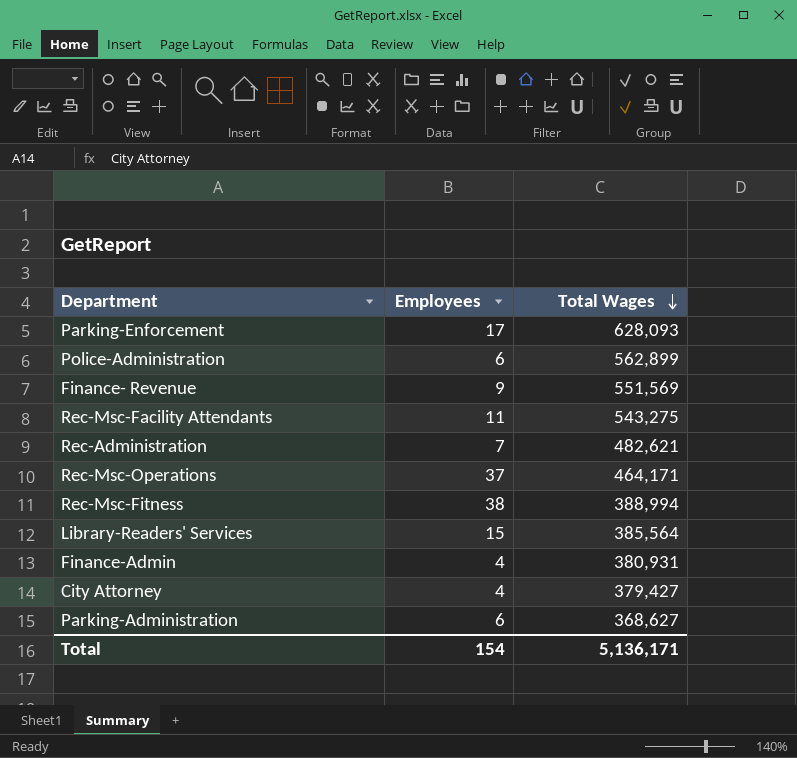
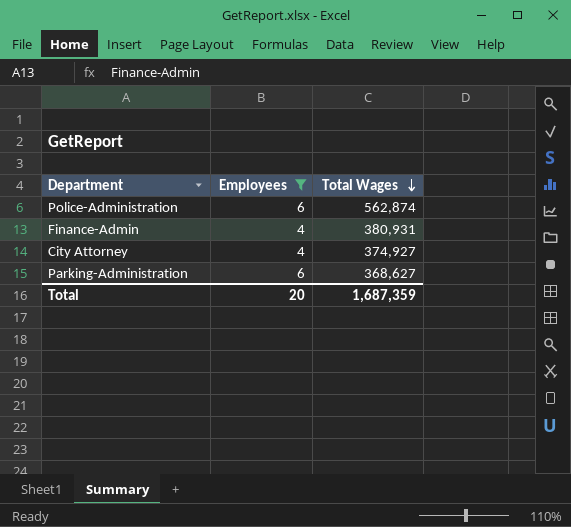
filter: none -> Employees <= 6
Police-Administration | Total Wages: 562,899 -> 562,874
City Attorney | Total Wages: 379,427 -> 374,927
Total | Employees: 154 -> 20
Total | Total Wages: 5,136,171 -> 1,687,359

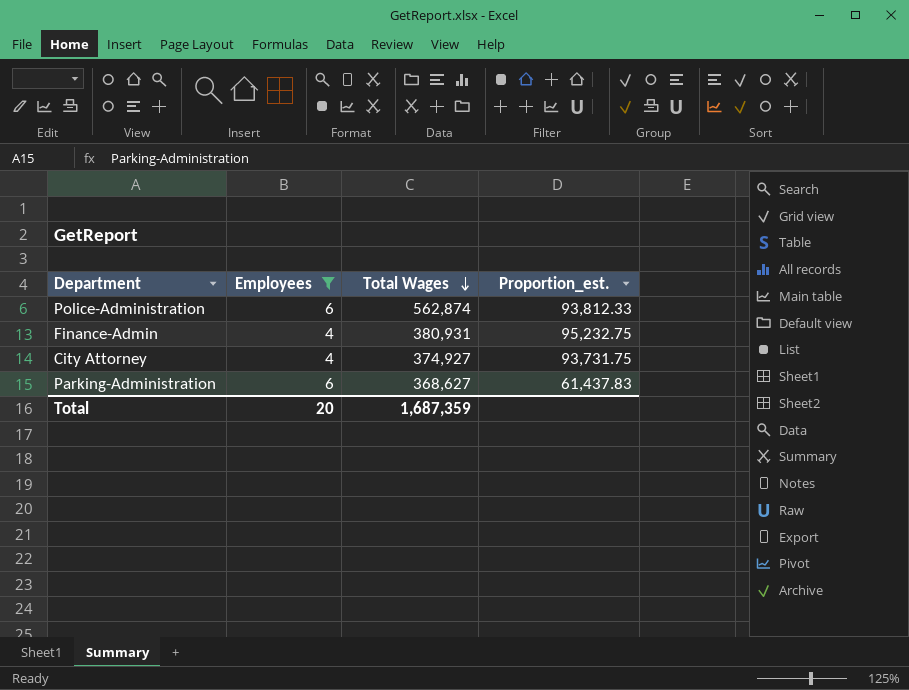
column Proportion_est. | formula: none -> [Total Wages] / [Employees]

